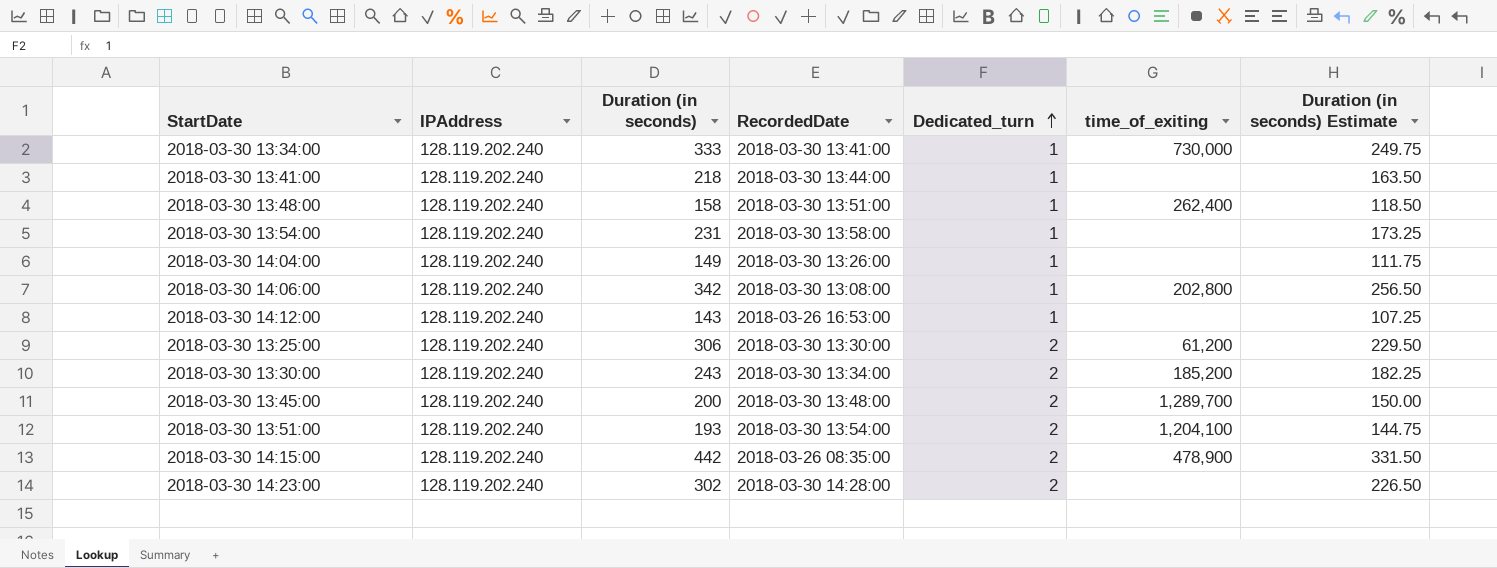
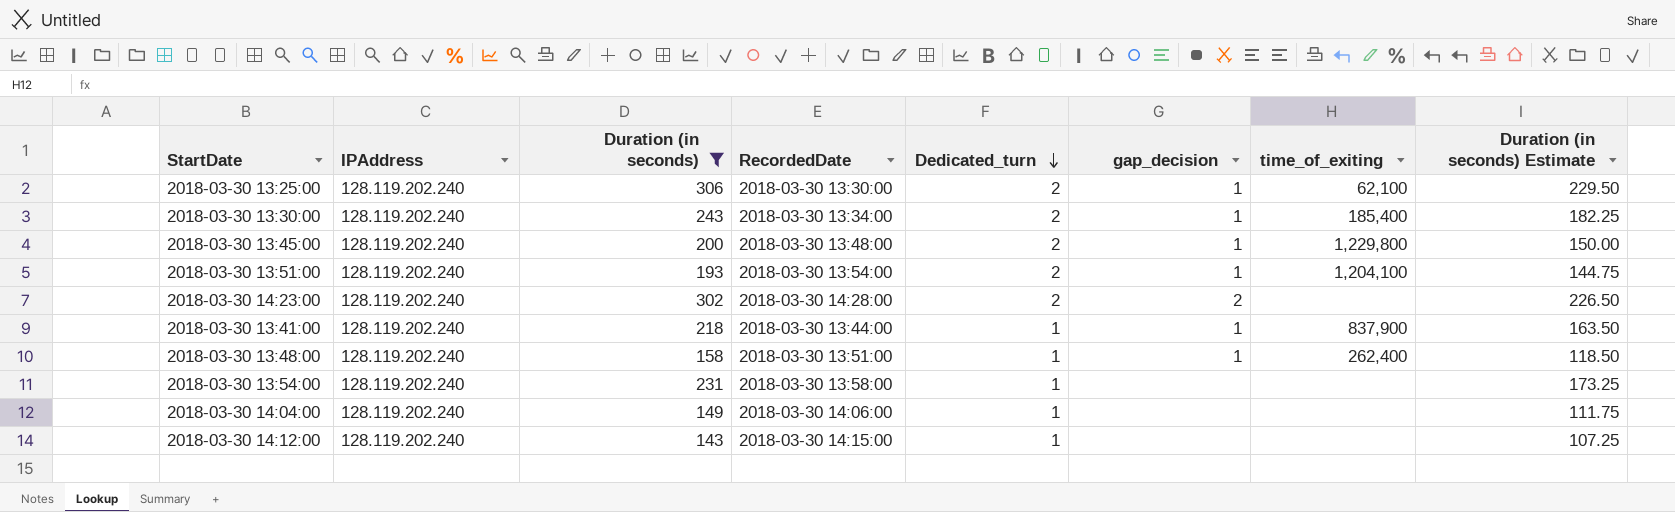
filter: none -> Duration (in seconds) <= 306
row order: Dedicated_turn ascending -> Dedicated_turn descending
column gap_decision | position: none -> 6
2018-03-30 13:25:00 | time_of_exiting: 61,200 -> 62,100
2018-03-30 13:30:00 | time_of_exiting: 185,200 -> 185,400
2018-03-30 13:45:00 | time_of_exiting: 1,289,700 -> 1,229,800
2018-03-30 13:41:00 | time_of_exiting: none -> 837,900
2018-03-30 14:04:00 | RecordedDate: 2018-03-30 13:26:00 -> 2018-03-30 14:06:00
2018-03-30 14:12:00 | RecordedDate: 2018-03-26 16:53:00 -> 2018-03-30 14:15:00

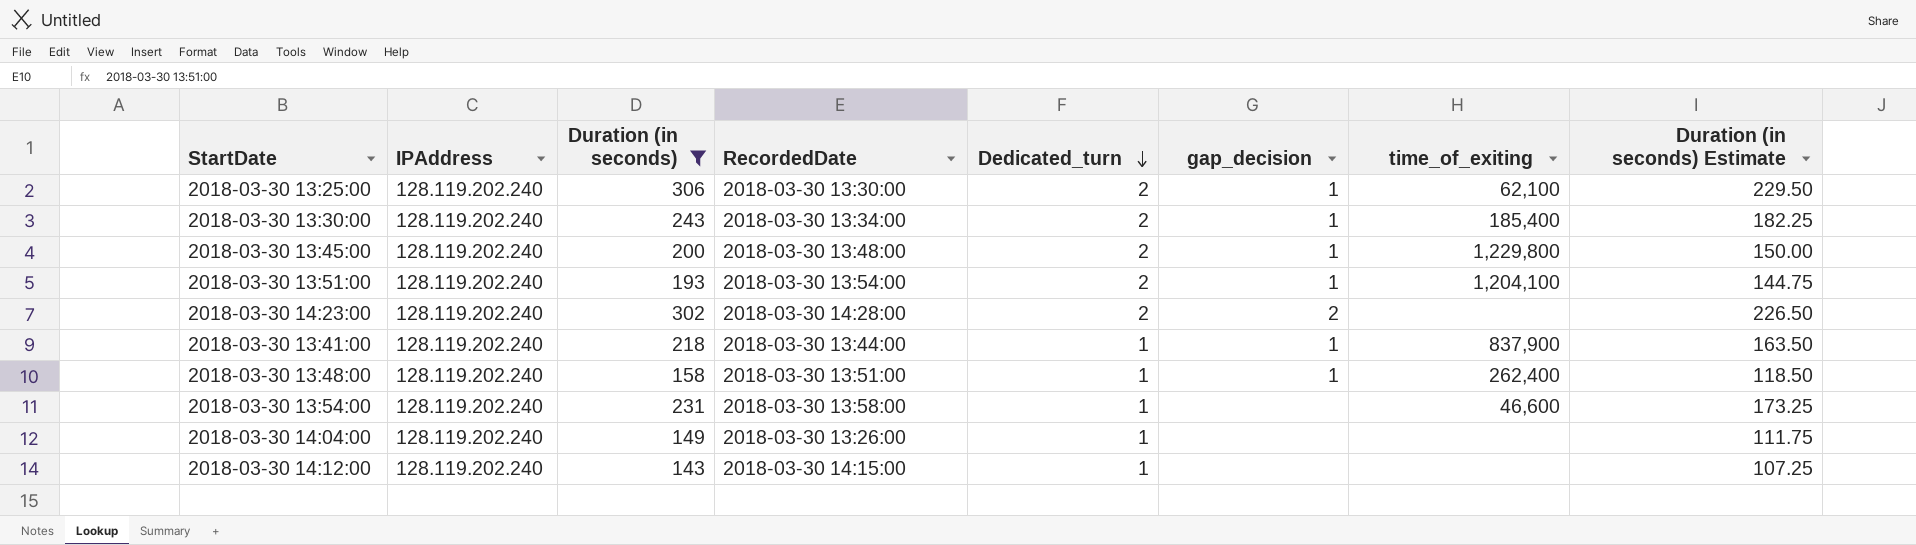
2018-03-30 13:54:00 | time_of_exiting: none -> 46,600
2018-03-30 14:04:00 | RecordedDate: 2018-03-30 14:06:00 -> 2018-03-30 13:26:00

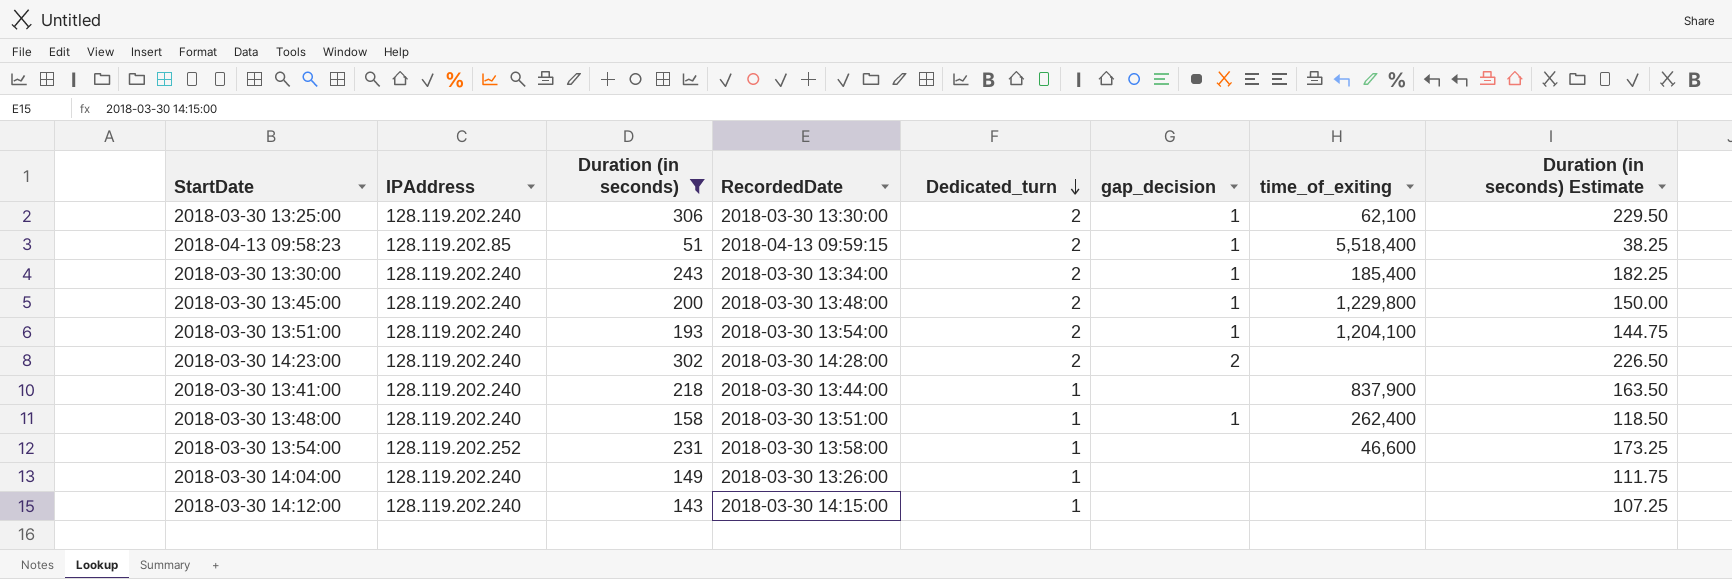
row 2018-04-13 09:58:23: none -> 128.119.202.85 | 51 | 2018-04-13 09:59:15 | 2 | 1 | 5,518,400 | 38.25
2018-03-30 13:41:00 | gap_decision: 1 -> none
2018-03-30 13:54:00 | IPAddress: 128.119.202.240 -> 128.119.202.252

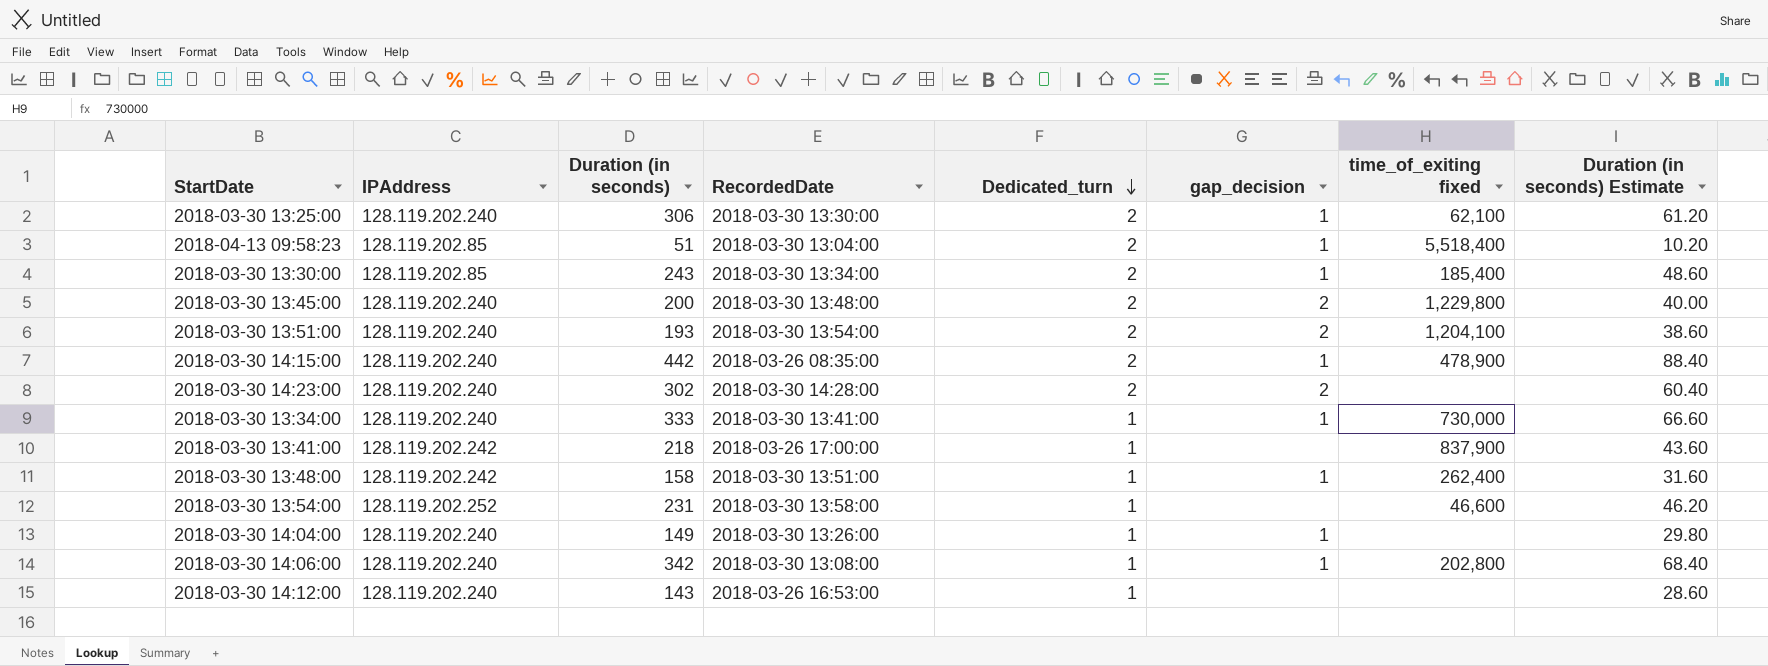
filter: Duration (in seconds) <= 306 -> none
column name: time_of_exiting -> time_of_exiting fixed
column Duration (in seconds) Estimate | formula: [Duration (in seconds)] * 0.75 -> [Duration (in seconds)] * 0.2
2018-04-13 09:58:23 | RecordedDate: 2018-04-13 09:59:15 -> 2018-03-30 13:04:00
2018-03-30 13:30:00 | IPAddress: 128.119.202.240 -> 128.119.202.85
2018-03-30 13:45:00 | gap_decision: 1 -> 2
2018-03-30 13:51:00 | gap_decision: 1 -> 2
2018-03-30 13:41:00 | IPAddress: 128.119.202.240 -> 128.119.202.242
2018-03-30 13:41:00 | RecordedDate: 2018-03-30 13:44:00 -> 2018-03-26 17:00:00
2018-03-30 13:48:00 | IPAddress: 128.119.202.240 -> 128.119.202.242
2018-03-30 14:04:00 | gap_decision: none -> 1
2018-03-30 14:12:00 | RecordedDate: 2018-03-30 14:15:00 -> 2018-03-26 16:53:00

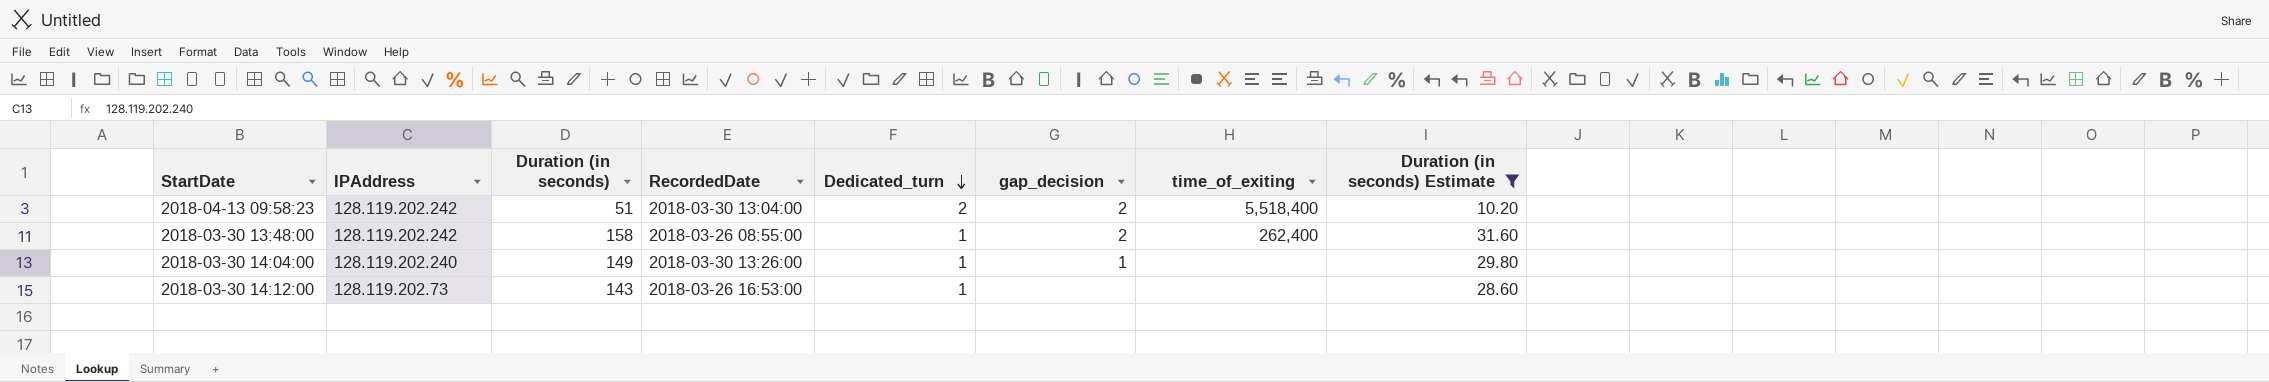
filter: none -> Duration (in seconds) Estimate <= 31.60
column name: time_of_exiting fixed -> time_of_exiting
2018-04-13 09:58:23 | IPAddress: 128.119.202.85 -> 128.119.202.242
2018-04-13 09:58:23 | gap_decision: 1 -> 2
2018-03-30 13:48:00 | RecordedDate: 2018-03-30 13:51:00 -> 2018-03-26 08:55:00
2018-03-30 13:48:00 | gap_decision: 1 -> 2
2018-03-30 14:12:00 | IPAddress: 128.119.202.240 -> 128.119.202.73

